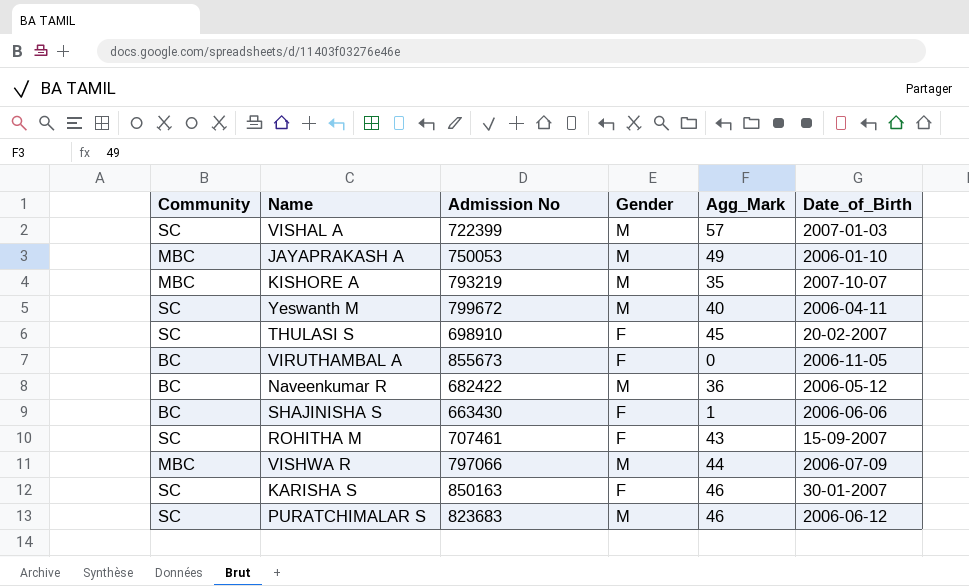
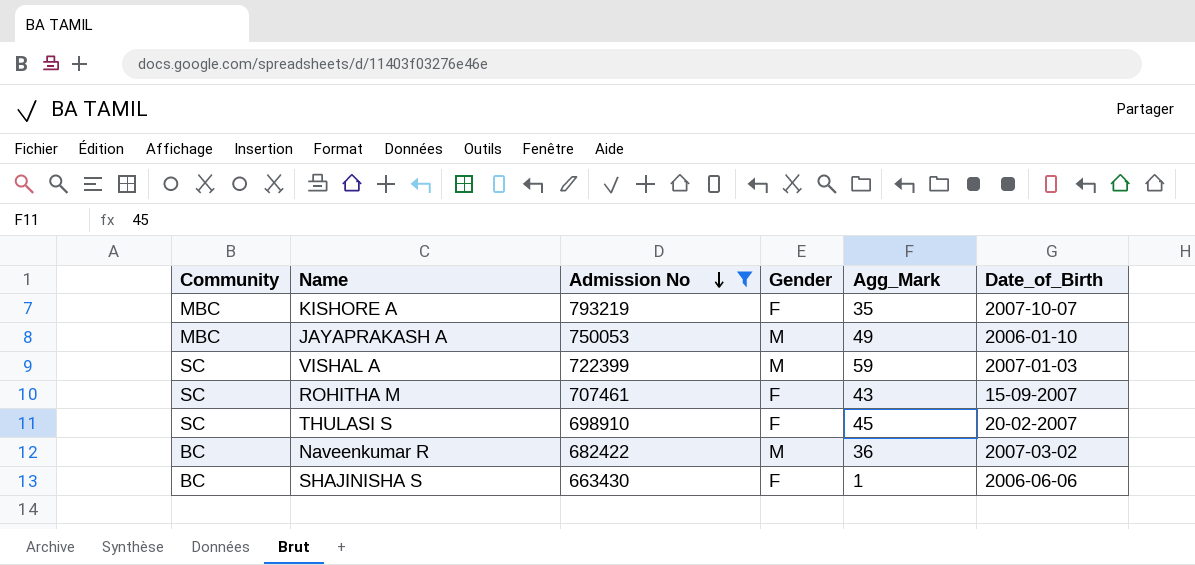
filter: none -> Admission No <= 793219
row order: none -> Admission No descending
KISHORE A | Gender: M -> F
VISHAL A | Agg_Mark: 57 -> 59
Naveenkumar R | Date_of_Birth: 2006-05-12 -> 2007-03-02

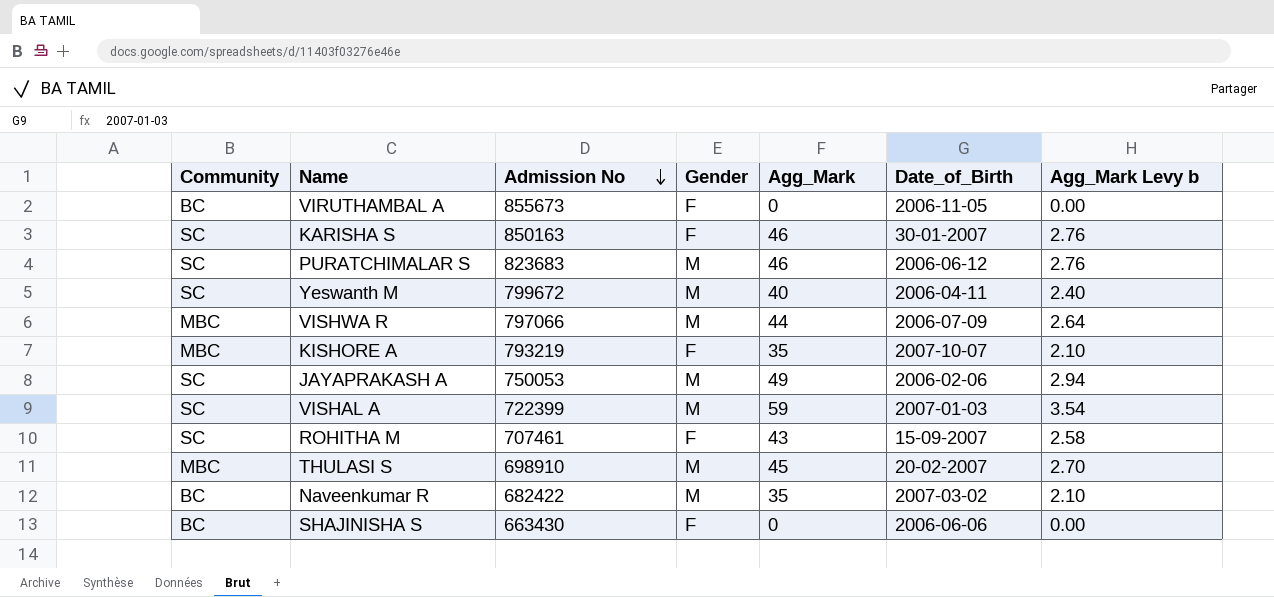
filter: Admission No <= 793219 -> none
column Agg_Mark Levy b | formula: none -> [Agg_Mark] * 0.06
JAYAPRAKASH A | Community: MBC -> SC
JAYAPRAKASH A | Date_of_Birth: 2006-01-10 -> 2006-02-06
THULASI S | Community: SC -> MBC
THULASI S | Gender: F -> M
Naveenkumar R | Agg_Mark: 36 -> 35
SHAJINISHA S | Agg_Mark: 1 -> 0

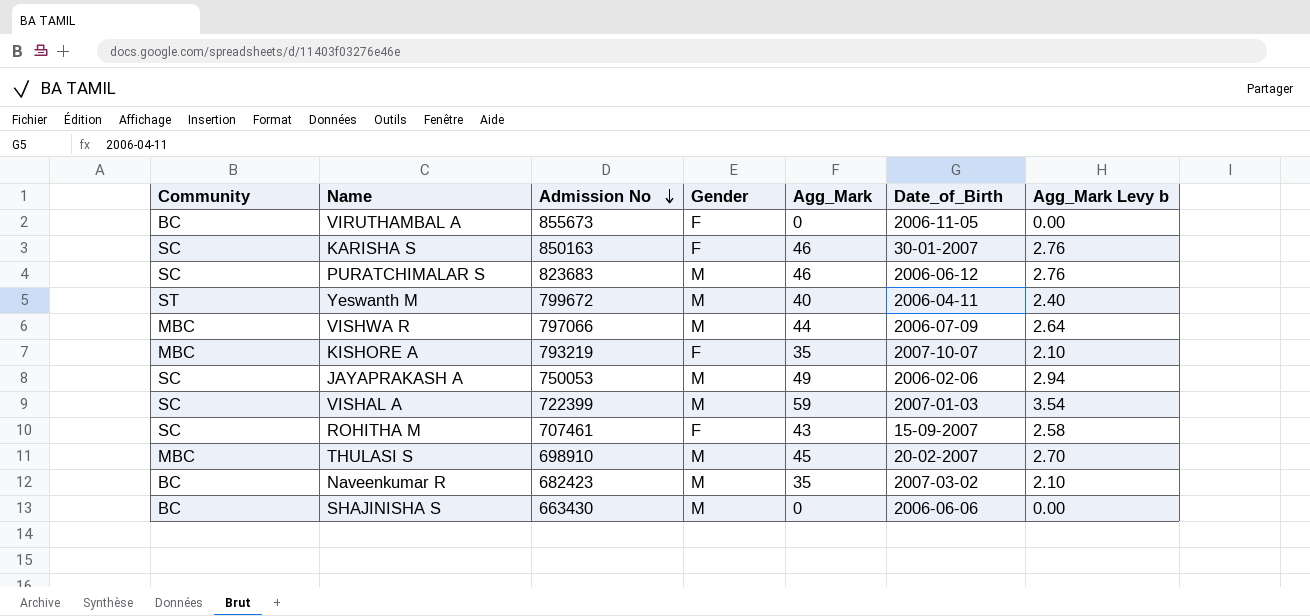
Yeswanth M | Community: SC -> ST
Naveenkumar R | Admission No: 682422 -> 682423
SHAJINISHA S | Gender: F -> M

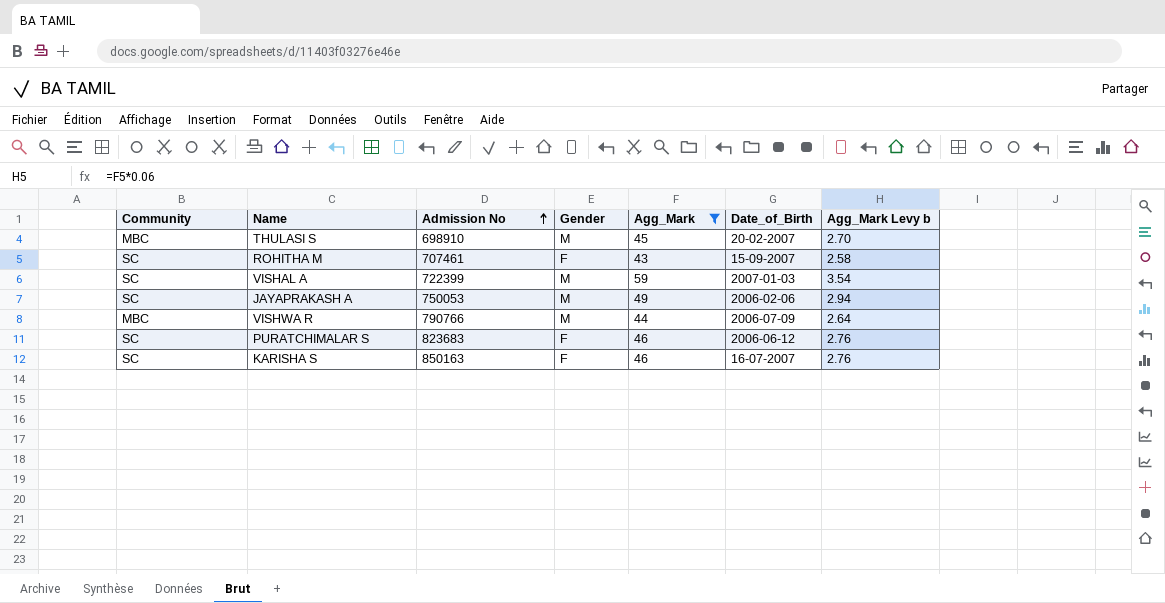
filter: none -> Agg_Mark >= 43
row order: Admission No descending -> Admission No ascending
VISHWA R | Admission No: 797066 -> 790766
PURATCHIMALAR S | Gender: M -> F
KARISHA S | Date_of_Birth: 30-01-2007 -> 16-07-2007

